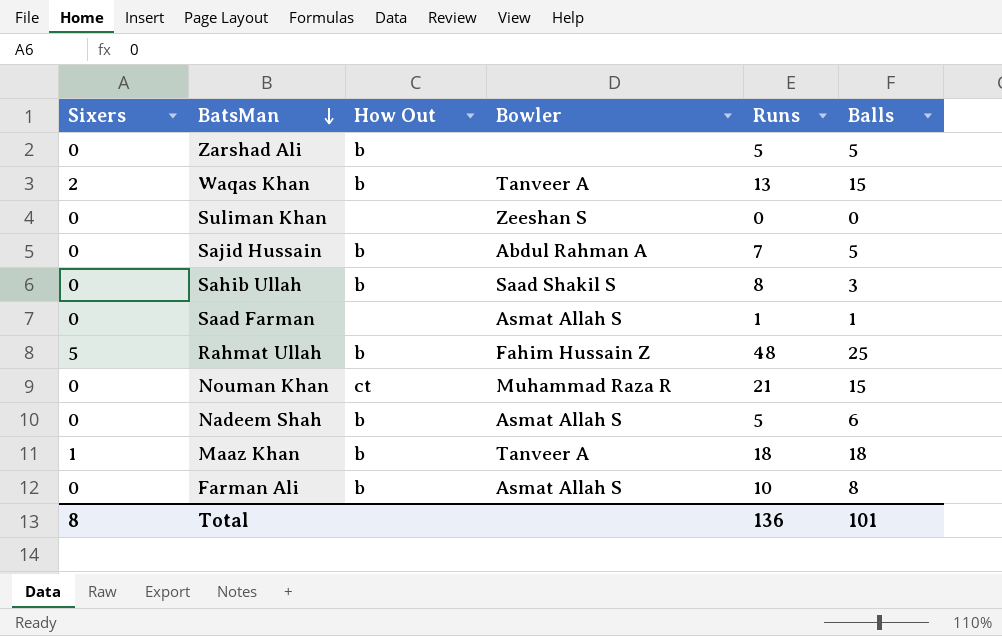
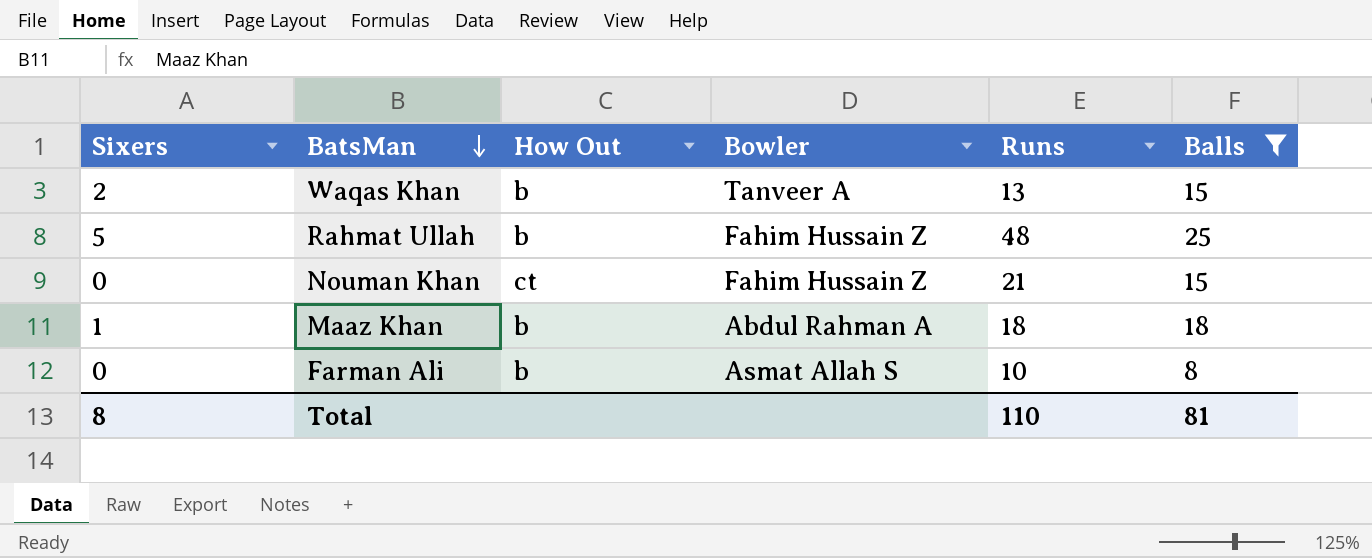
filter: none -> Balls >= 8
Nouman Khan | Bowler: Muhammad Raza R -> Fahim Hussain Z
Maaz Khan | Bowler: Tanveer A -> Abdul Rahman A
Total | Runs: 136 -> 110
Total | Balls: 101 -> 81

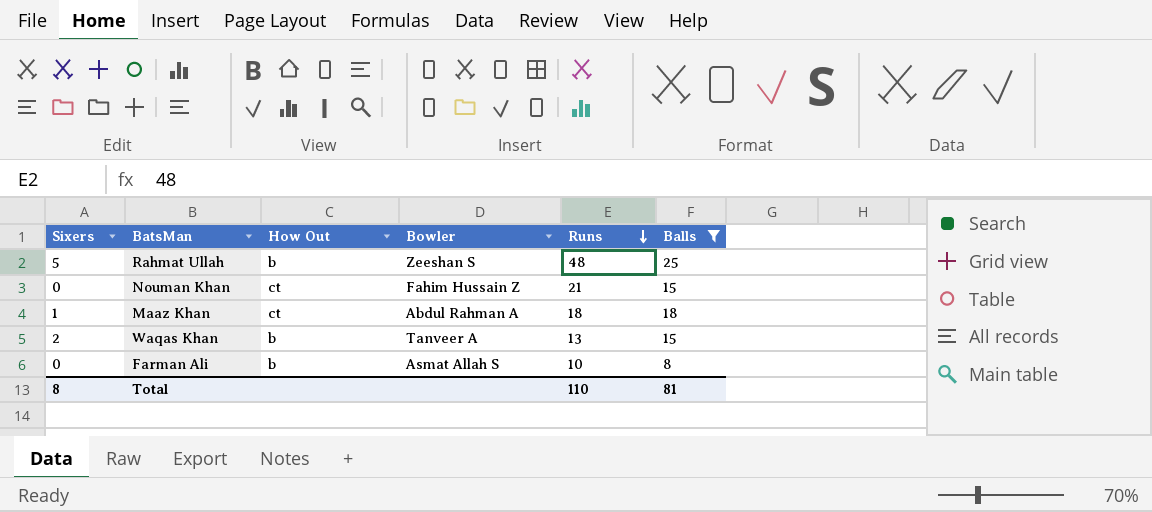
row order: BatsMan descending -> Runs descending
Rahmat Ullah | Bowler: Fahim Hussain Z -> Zeeshan S
Maaz Khan | How Out: b -> ct

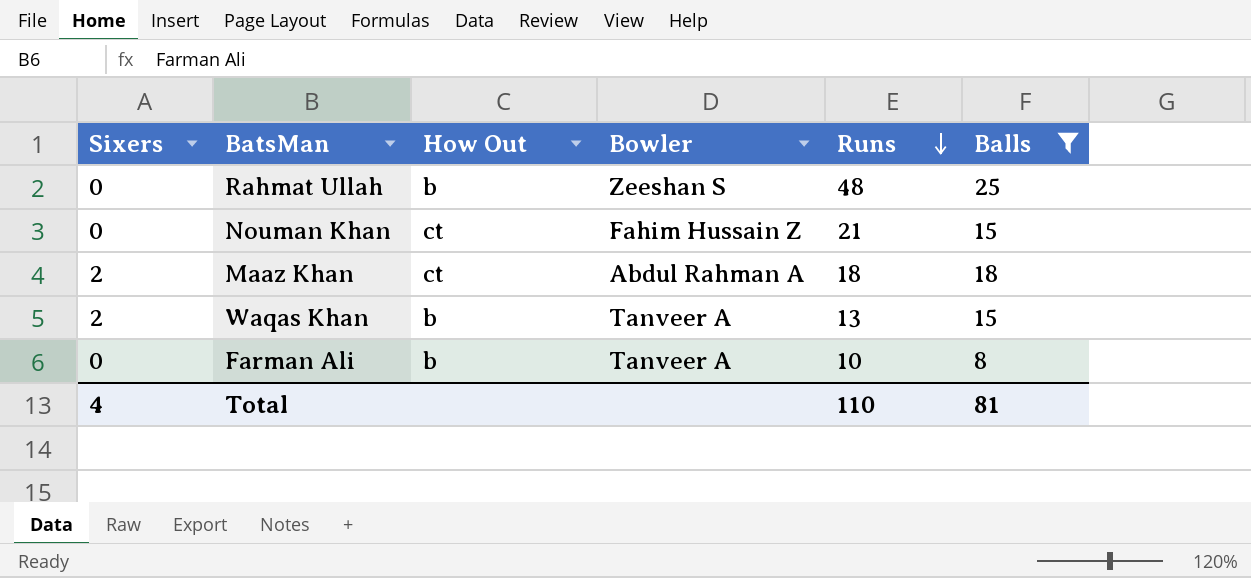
Rahmat Ullah | Sixers: 5 -> 0
Maaz Khan | Sixers: 1 -> 2
Farman Ali | Bowler: Asmat Allah S -> Tanveer A
Total | Sixers: 8 -> 4

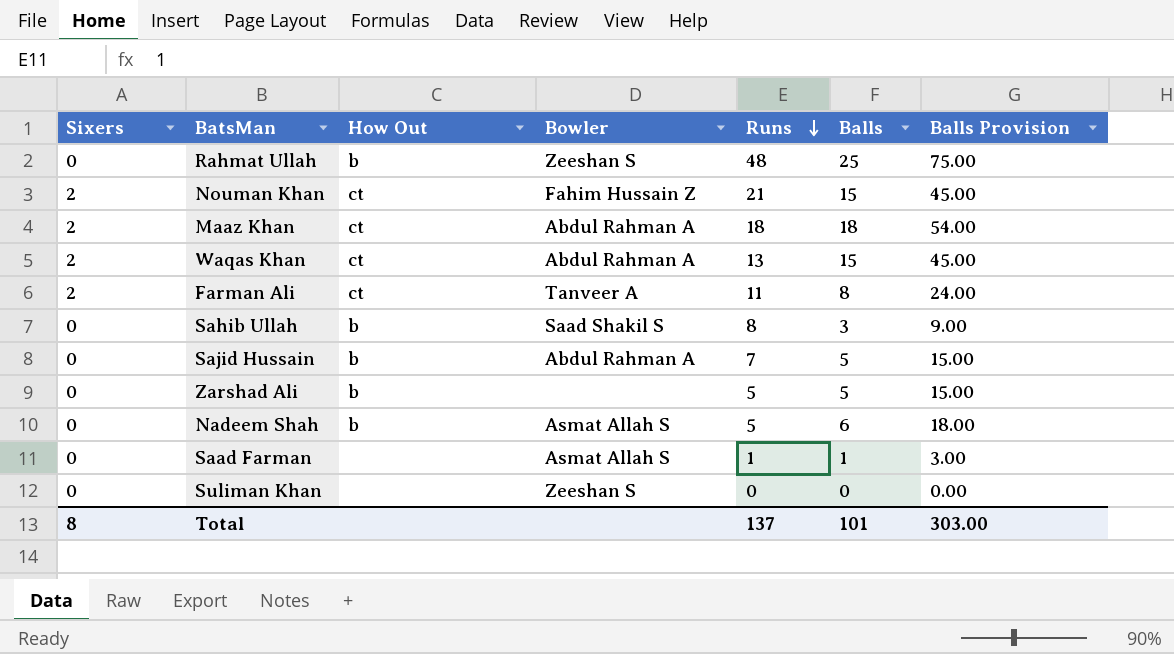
filter: Balls >= 8 -> none
column Balls Provision | formula: none -> [Balls] * 3
Nouman Khan | Sixers: 0 -> 2
Waqas Khan | How Out: b -> ct
Waqas Khan | Bowler: Tanveer A -> Abdul Rahman A
Farman Ali | Sixers: 0 -> 2
Farman Ali | How Out: b -> ct
Farman Ali | Runs: 10 -> 11
Total | Sixers: 4 -> 8
Total | Runs: 110 -> 137
Total | Balls: 81 -> 101

